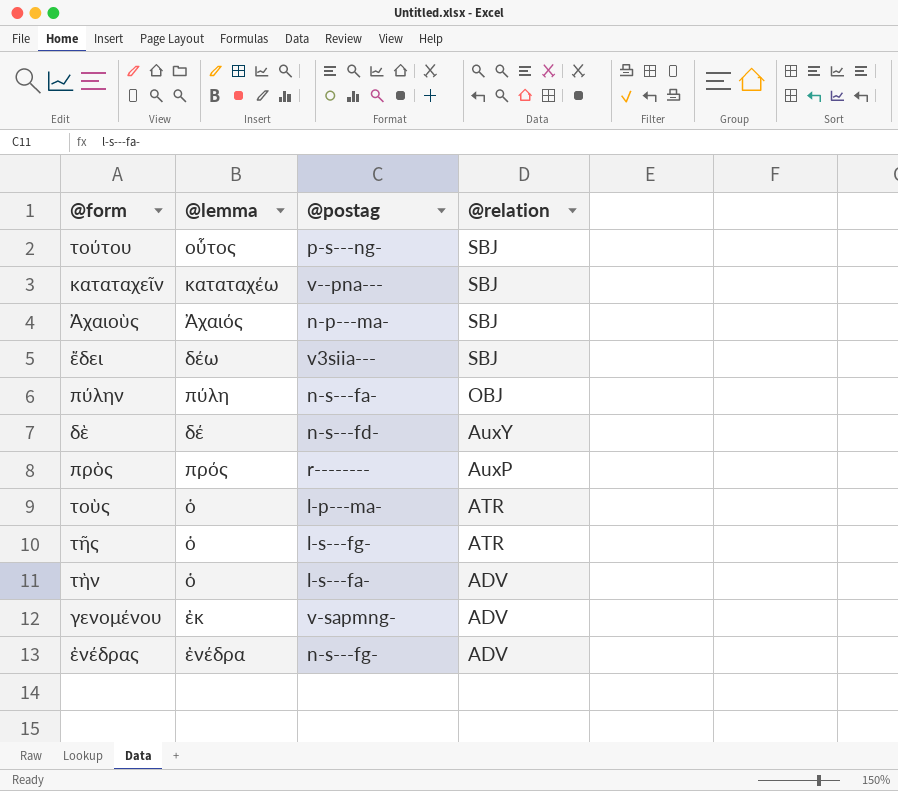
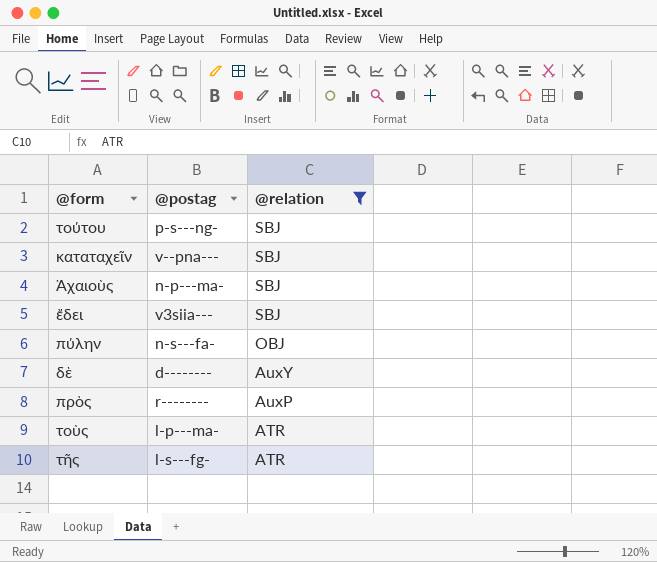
filter: none -> @relation != ADV
column @lemma | position: 2 -> none
δὲ | @postag: n-s---fd- -> d--------

